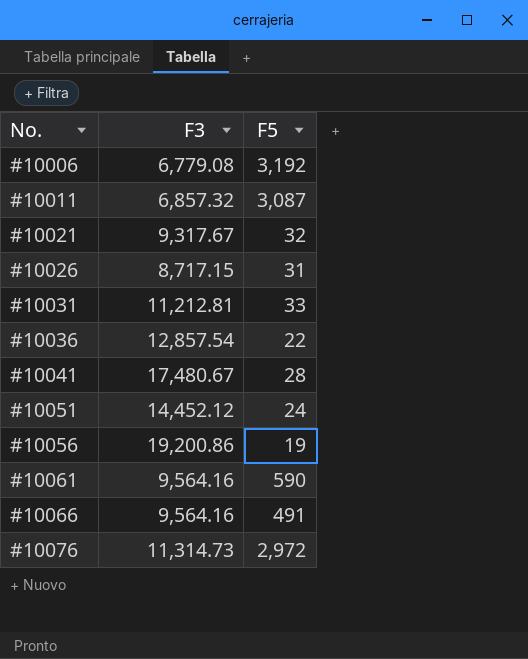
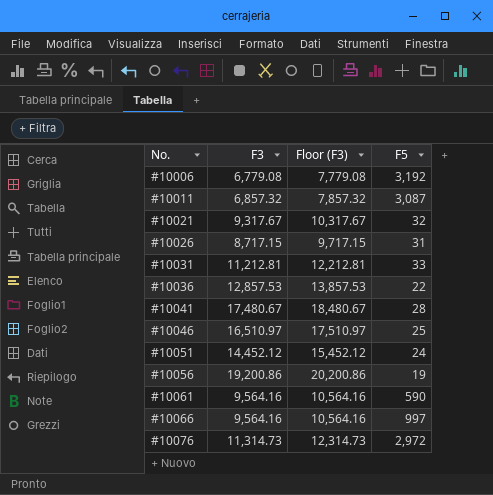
column Floor (F3) | formula: none -> [F3] + 1000
#10036 | F3: 12,857.54 -> 12,857.53
row #10046: none -> 16,510.97 | 17,510.97 | 25
#10066 | F5: 491 -> 997

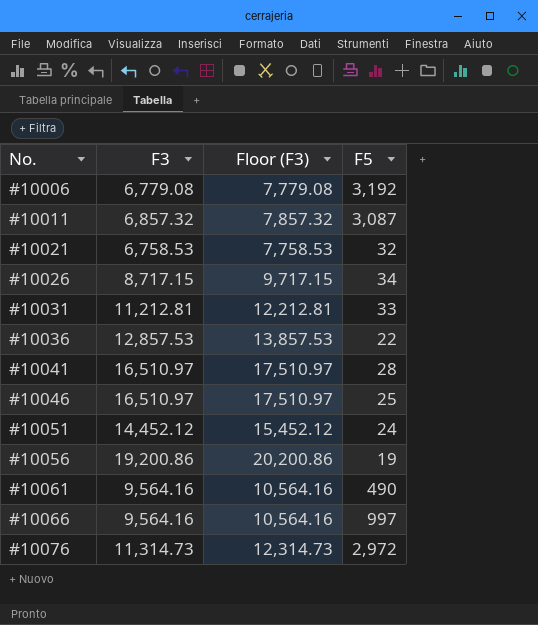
#10021 | F3: 9,317.67 -> 6,758.53
#10021 | Floor (F3): 10,317.67 -> 7,758.53
#10026 | F5: 31 -> 34
#10041 | F3: 17,480.67 -> 16,510.97
#10041 | Floor (F3): 18,480.67 -> 17,510.97
#10061 | F5: 590 -> 490

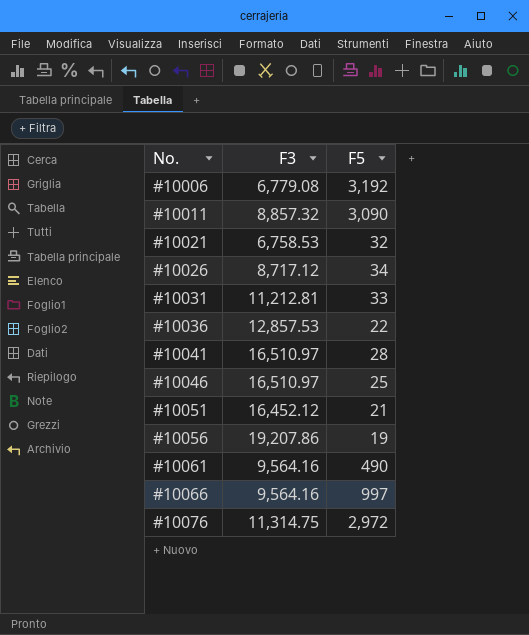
column Floor (F3) | formula: [F3] + 1000 -> none
#10011 | F3: 6,857.32 -> 8,857.32
#10011 | F5: 3,087 -> 3,090
#10026 | F3: 8,717.15 -> 8,717.12
#10051 | F3: 14,452.12 -> 16,452.12
#10051 | F5: 24 -> 21
#10056 | F3: 19,200.86 -> 19,207.86
#10076 | F3: 11,314.73 -> 11,314.75

